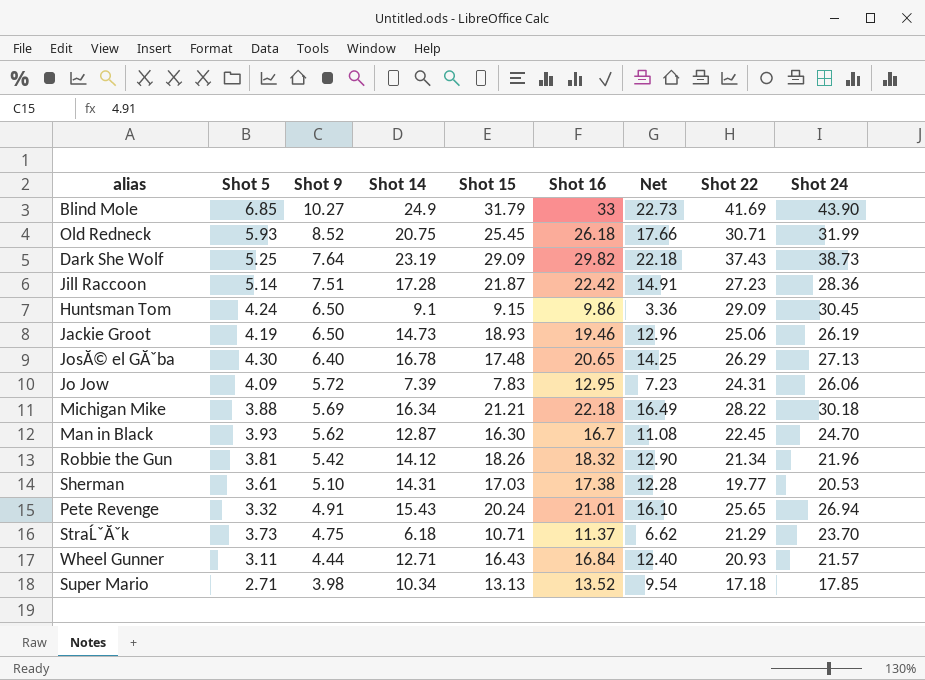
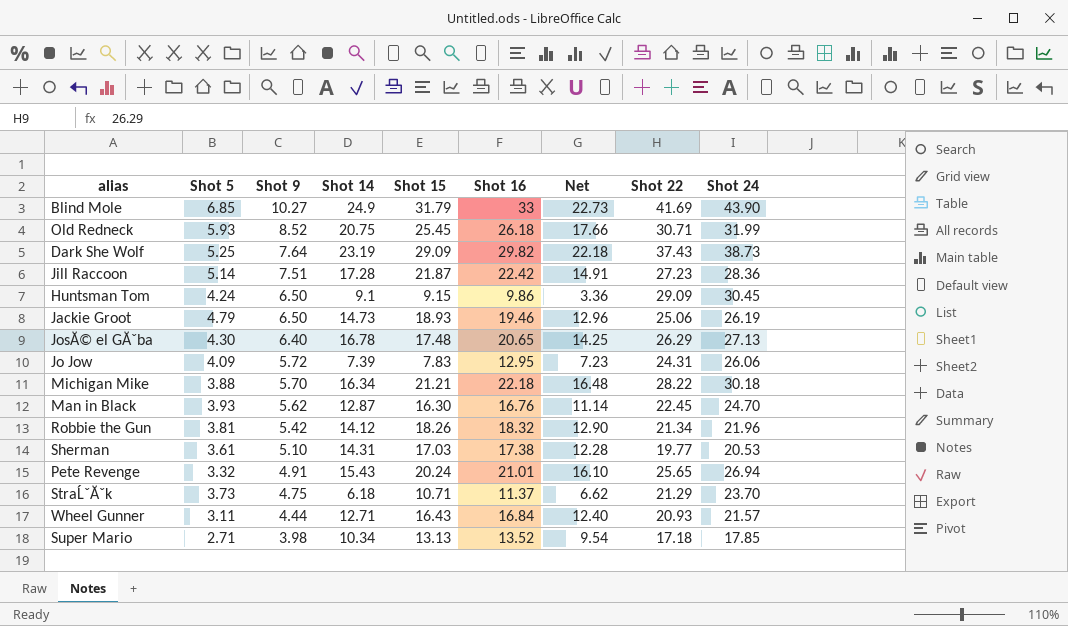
Jackie Groot | Shot 5: 4.19 -> 4.79
Michigan Mike | Shot 9: 5.69 -> 5.70
Michigan Mike | Net: 16.49 -> 16.48
Man in Black | Shot 16: 16.7 -> 16.76
Man in Black | Net: 11.08 -> 11.14

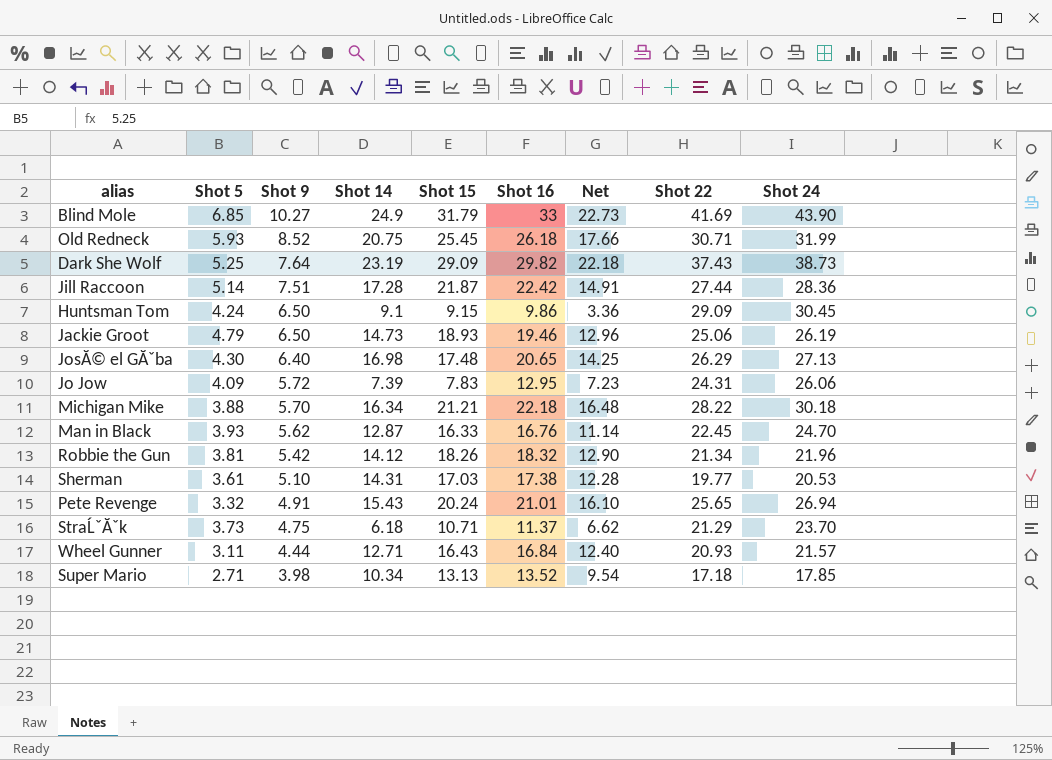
Jill Raccoon | Shot 22: 27.23 -> 27.44
JosĂ© el GĂˇba | Shot 14: 16.78 -> 16.98
Man in Black | Shot 15: 16.30 -> 16.33

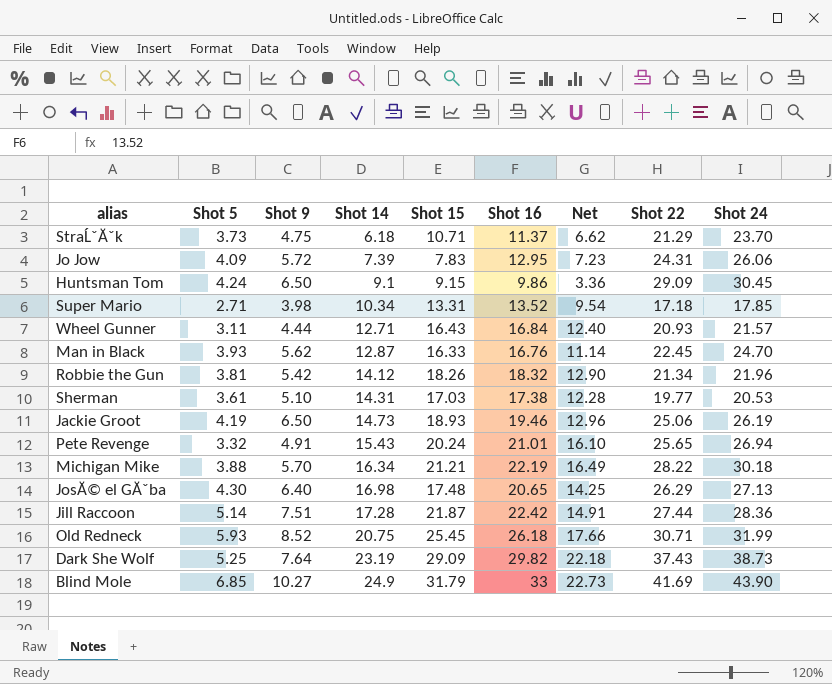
row order: Shot 9 descending -> Shot 14 ascending
Super Mario | Shot 15: 13.13 -> 13.31
Jackie Groot | Shot 5: 4.79 -> 4.19
Michigan Mike | Shot 16: 22.18 -> 22.19
Michigan Mike | Net: 16.48 -> 16.49

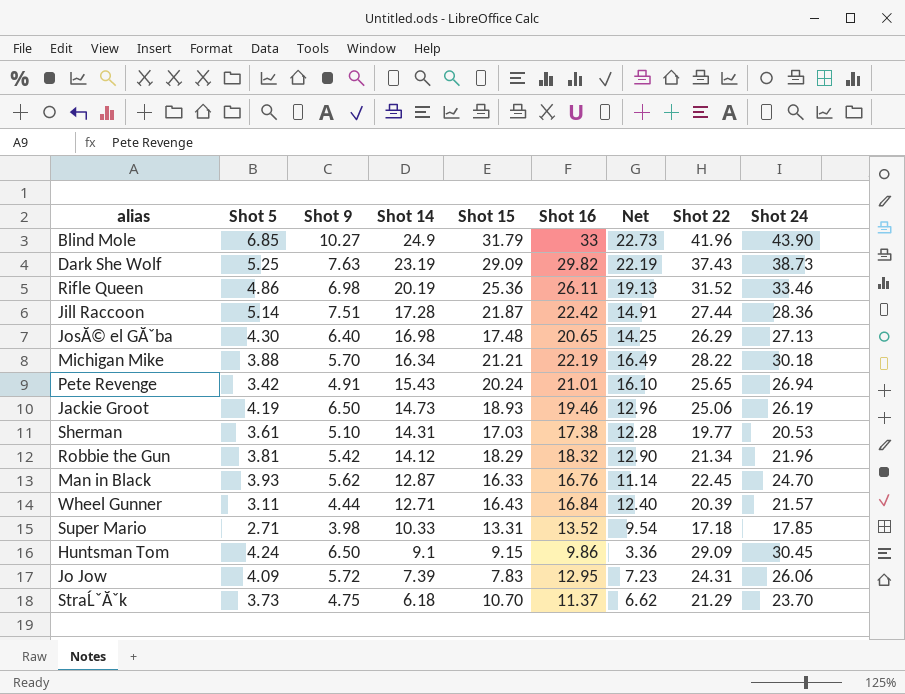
row order: Shot 14 ascending -> Shot 14 descending
row Old Redneck: 5.93 | 8.52 | 20.75 | 25.45 | 26.18 | 17.66 | 30.71 | 31.99 -> none
Blind Mole | Shot 22: 41.69 -> 41.96
Dark She Wolf | Shot 9: 7.64 -> 7.63
Dark She Wolf | Net: 22.18 -> 22.19
row Rifle Queen: none -> 4.86 | 6.98 | 20.19 | 25.36 | 26.11 | 19.13 | 31.52 | 33.46
Pete Revenge | Shot 5: 3.32 -> 3.42
Robbie the Gun | Shot 15: 18.26 -> 18.29
Wheel Gunner | Shot 22: 20.93 -> 20.39
Super Mario | Shot 14: 10.34 -> 10.33
StraĹˇĂˇk | Shot 15: 10.71 -> 10.70

